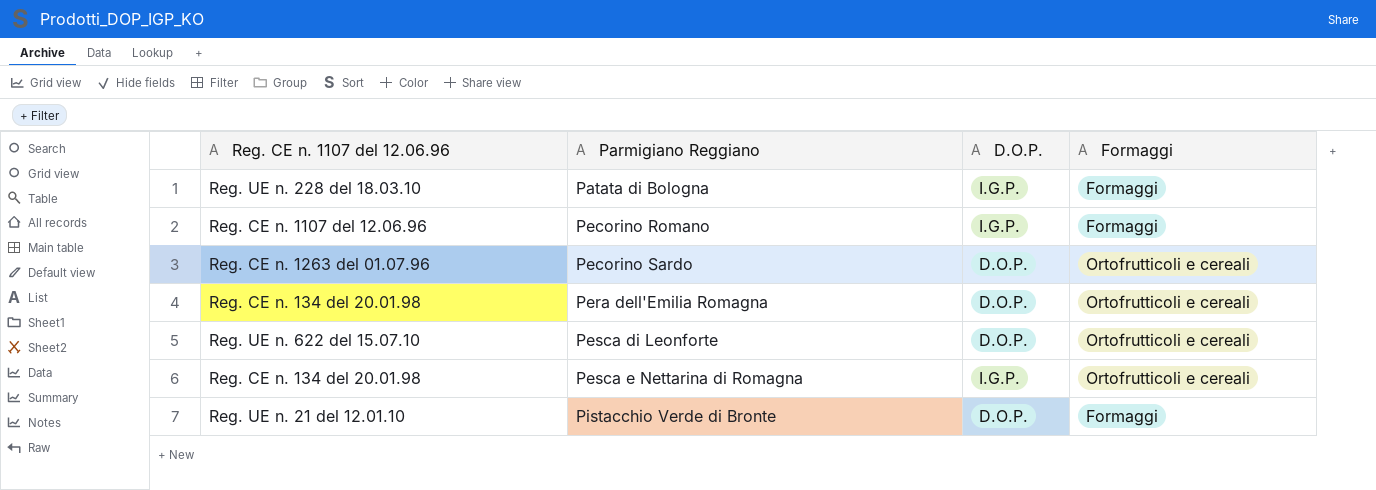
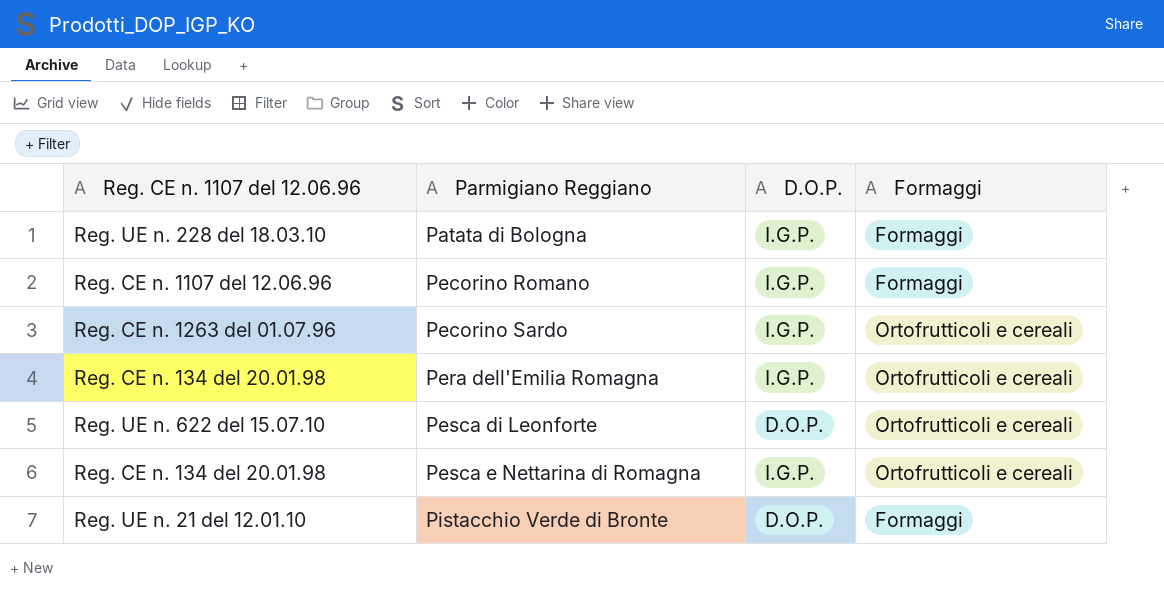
Pecorino Sardo | D.O.P.: D.O.P. -> I.G.P.
Pera dell'Emilia Romagna | D.O.P.: D.O.P. -> I.G.P.

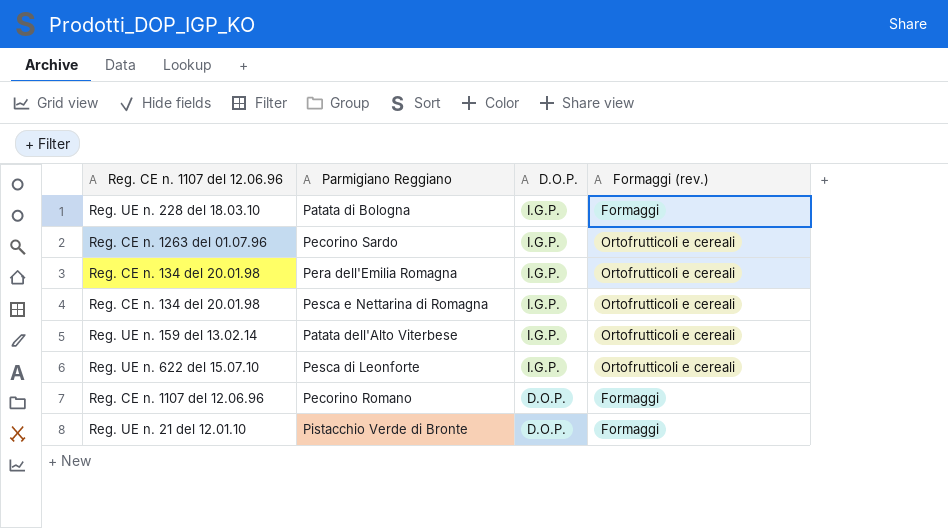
row order: Parmigiano Reggiano ascending -> D.O.P. descending
column name: Formaggi -> Formaggi (rev.)
row Patata dell'Alto Viterbese: none -> Reg. UE n. 159 del 13.02.14 | I.G.P. | Ortofrutticoli e cereali
Pesca di Leonforte | D.O.P.: D.O.P. -> I.G.P.
Pecorino Romano | D.O.P.: I.G.P. -> D.O.P.

